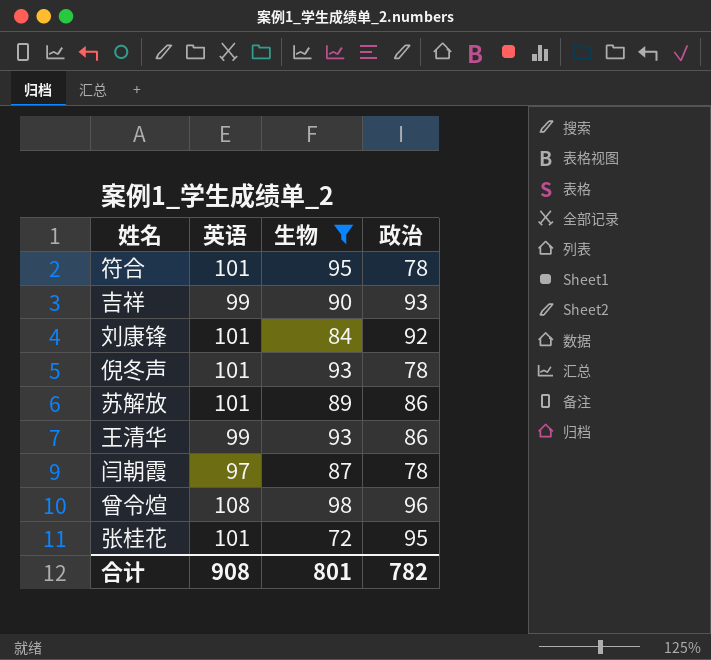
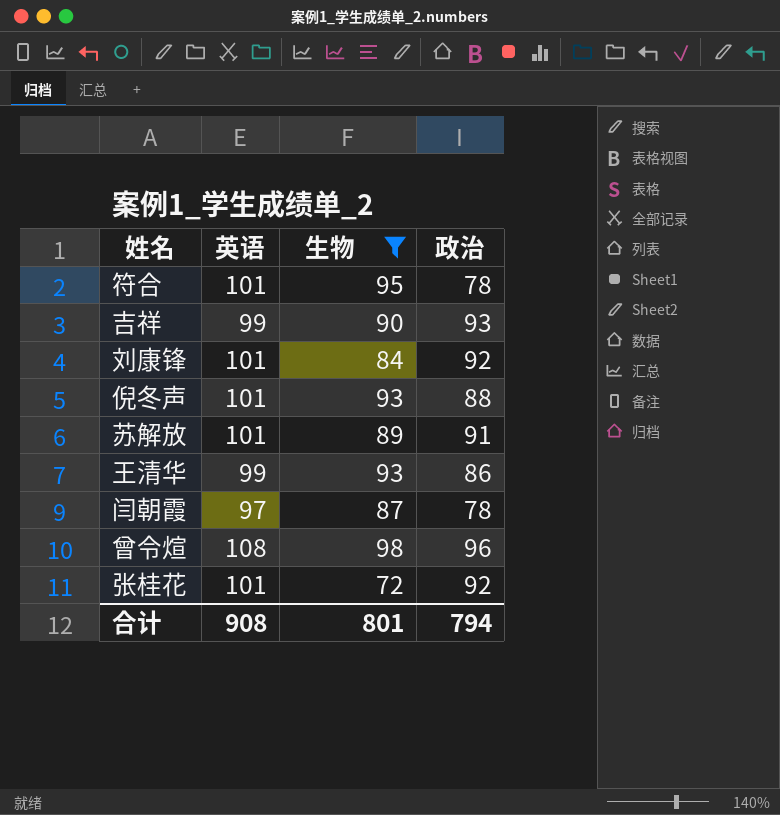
倪冬声 | 政治: 78 -> 88
苏解放 | 政治: 86 -> 91
张桂花 | 政治: 95 -> 92
合计 | 政治: 782 -> 794

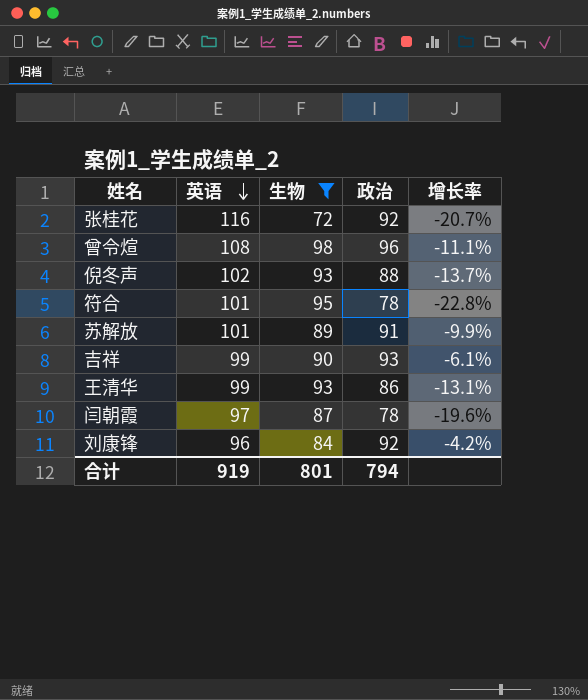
row order: none -> 英语 descending
column 增长率 | formula: none -> ([政治] - [英语]) / [英语]
张桂花 | 英语: 101 -> 116
倪冬声 | 英语: 101 -> 102
刘康锋 | 英语: 101 -> 96
合计 | 英语: 908 -> 919

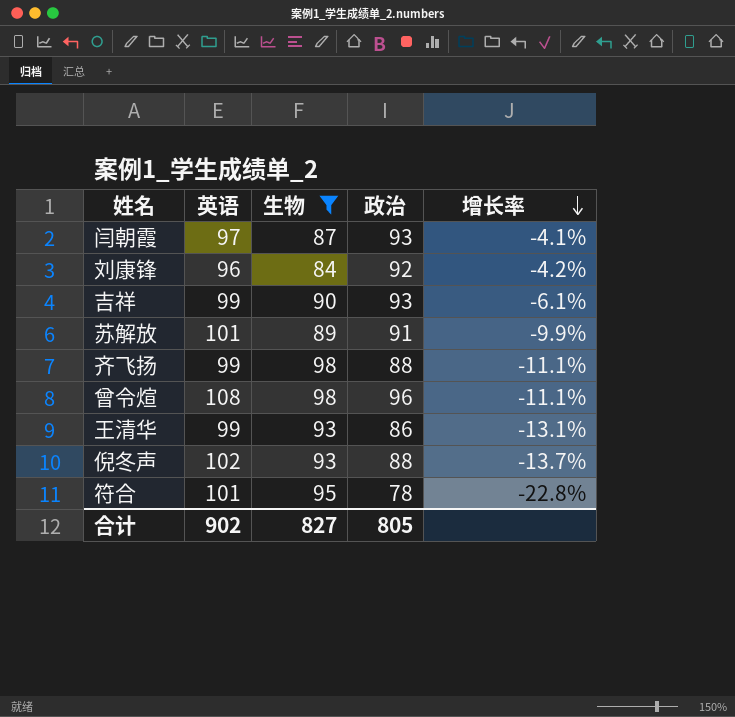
row order: 英语 descending -> 增长率 descending
row 张桂花: 116 | 72 | 92 | -20.7% -> none
闫朝霞 | 政治: 78 -> 93
闫朝霞 | 增长率: -19.6% -> -4.1%
row 齐飞扬: none -> 99 | 98 | 88 | -11.1%
合计 | 英语: 919 -> 902
合计 | 生物: 801 -> 827
合计 | 政治: 794 -> 805

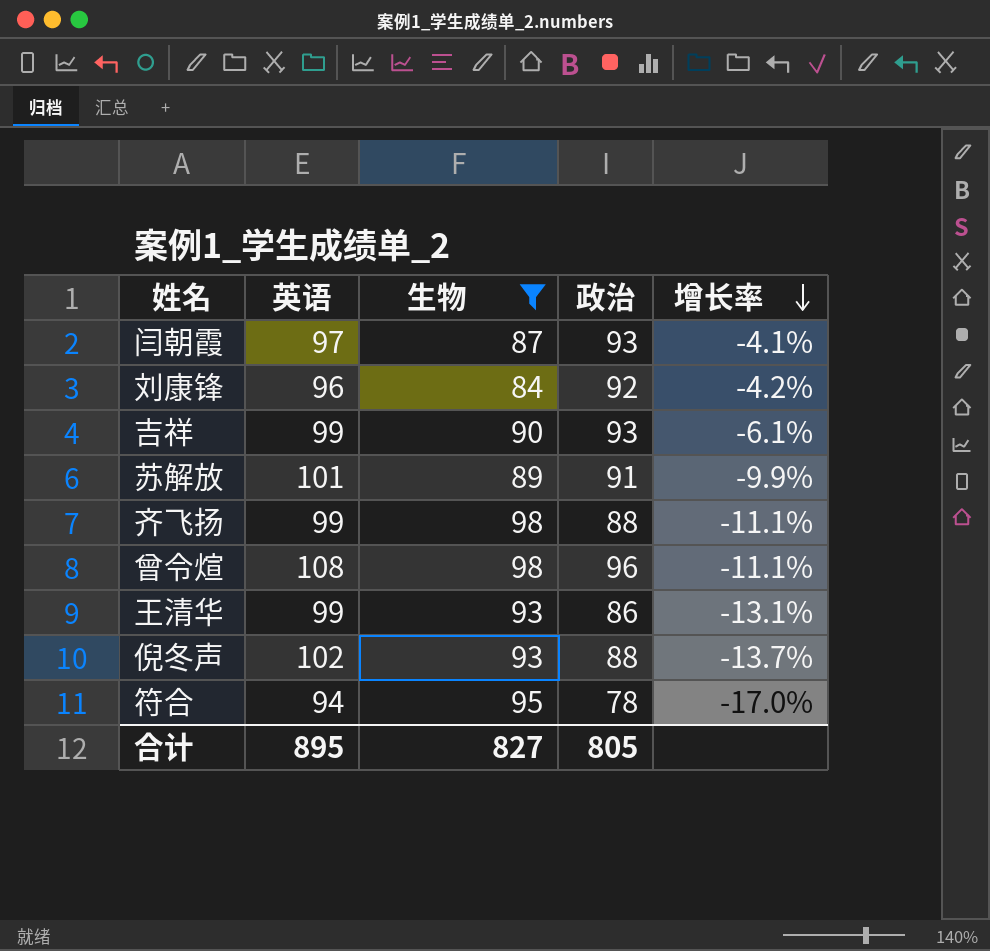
符合 | 英语: 101 -> 94
符合 | 增长率: -22.8% -> -17.0%
合计 | 英语: 902 -> 895

